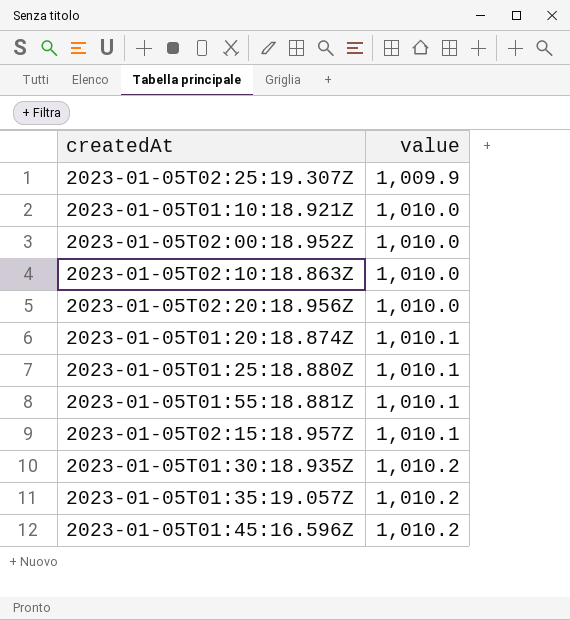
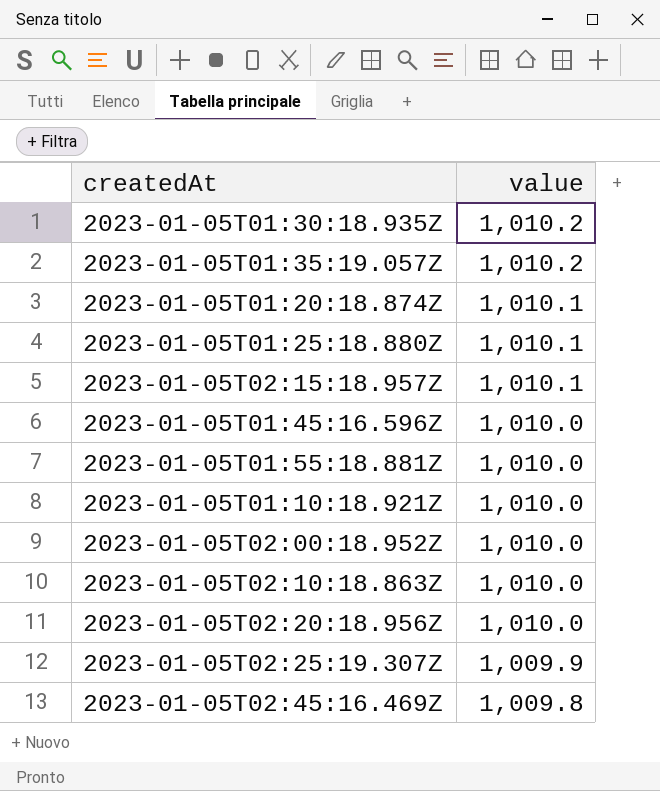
row order: value ascending -> value descending
2023-01-05T01:45:16.596Z | value: 1,010.2 -> 1,010.0
2023-01-05T01:55:18.881Z | value: 1,010.1 -> 1,010.0
row 2023-01-05T02:45:16.469Z: none -> 1,009.8

